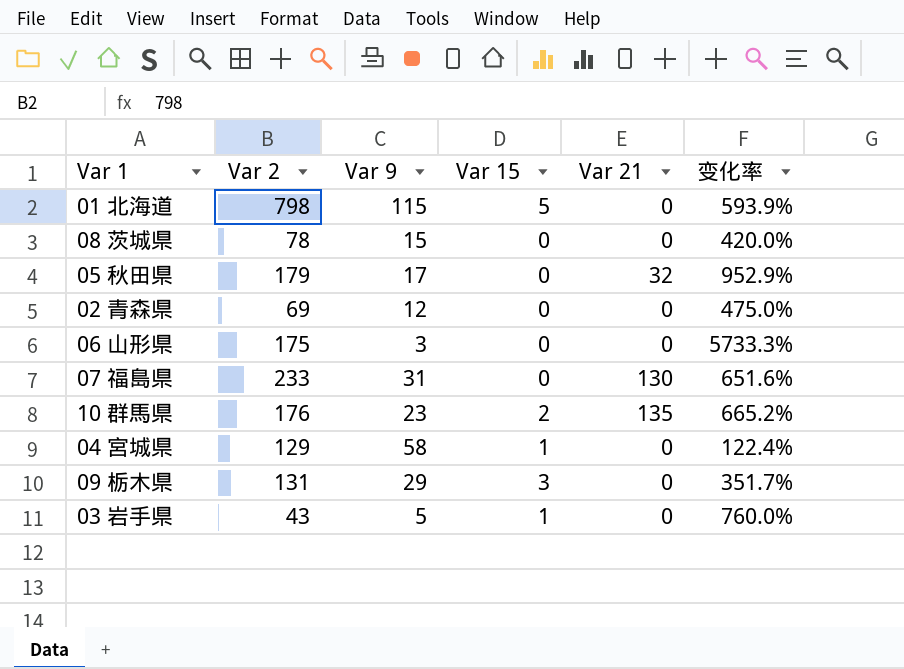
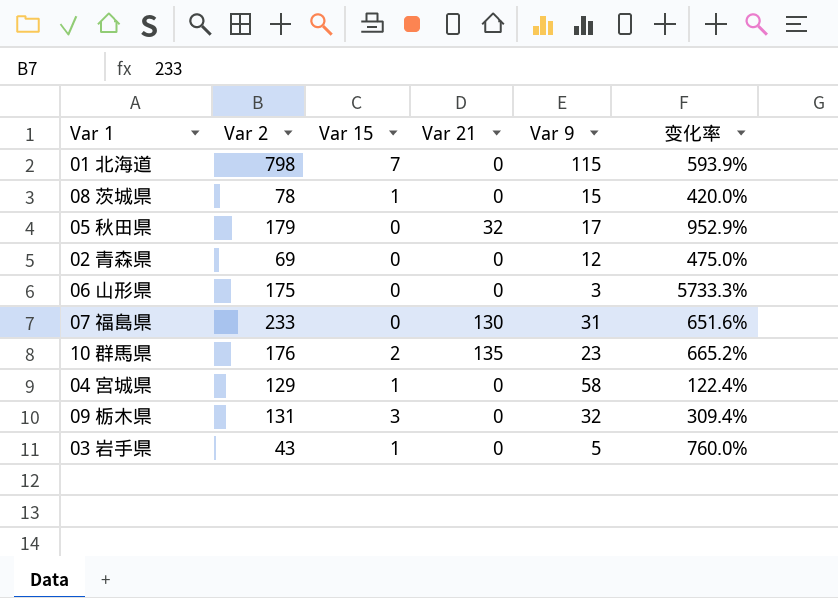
column Var 9 | position: 3 -> 5
01 北海道 | Var 15: 5 -> 7
08 茨城県 | Var 15: 0 -> 1
09 栃木県 | Var 9: 29 -> 32
09 栃木県 | 变化率: 351.7% -> 309.4%

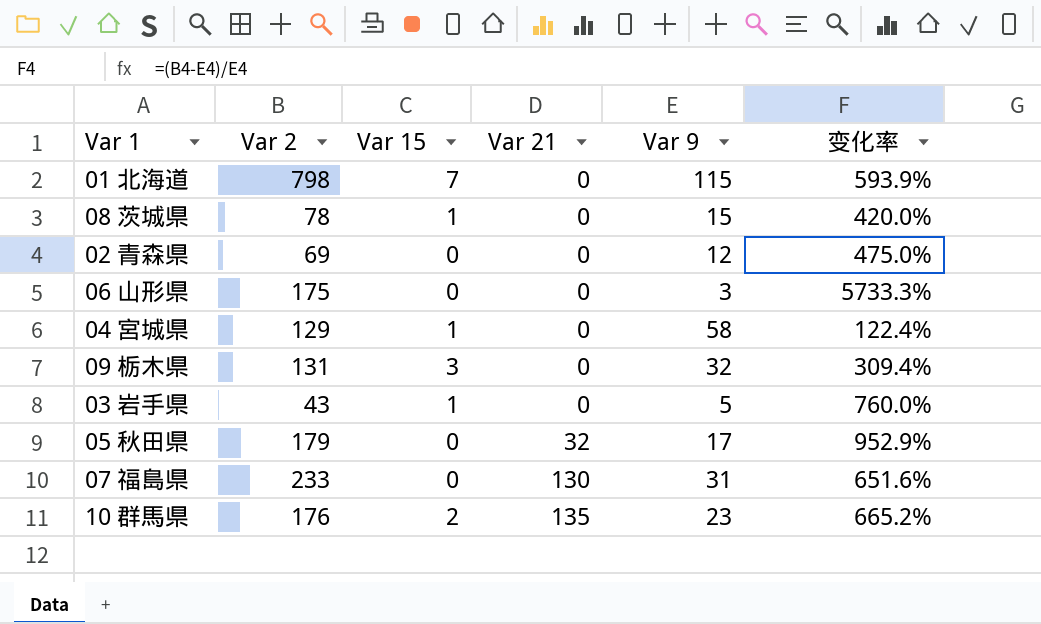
row order: none -> Var 21 ascending

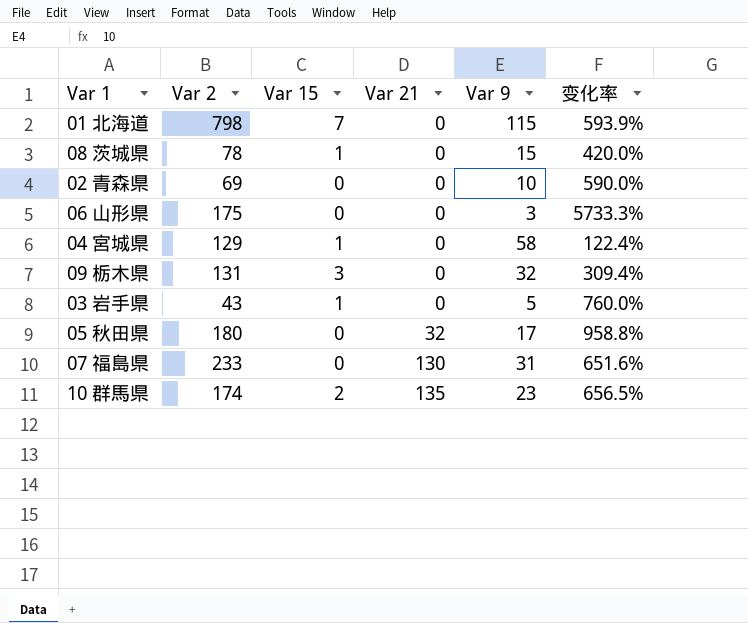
02 青森県 | Var 9: 12 -> 10
02 青森県 | 变化率: 475.0% -> 590.0%
05 秋田県 | Var 2: 179 -> 180
05 秋田県 | 变化率: 952.9% -> 958.8%
10 群馬県 | Var 2: 176 -> 174
10 群馬県 | 变化率: 665.2% -> 656.5%

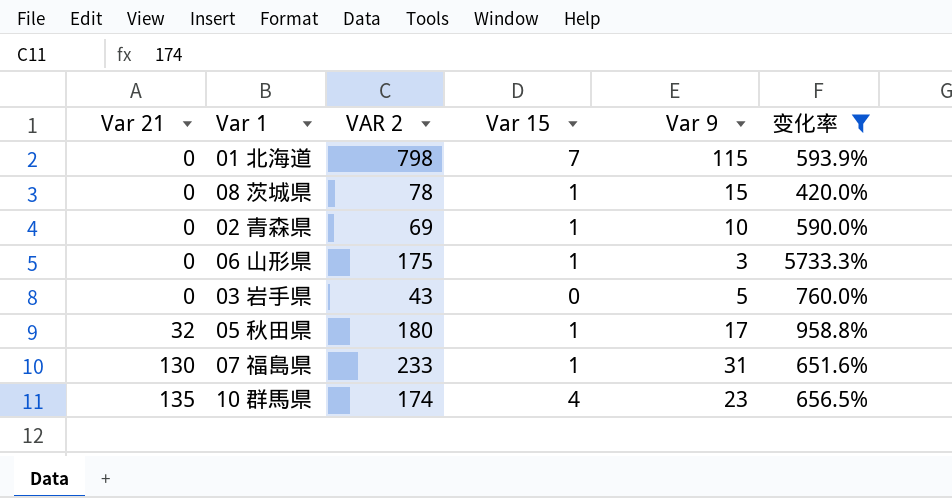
filter: none -> 变化率 >= 420.0%
column Var 21 | position: 4 -> 1
column name: Var 2 -> VAR 2
02 青森県 | Var 15: 0 -> 1
06 山形県 | Var 15: 0 -> 1
03 岩手県 | Var 15: 1 -> 0
05 秋田県 | Var 15: 0 -> 1
07 福島県 | Var 15: 0 -> 1
10 群馬県 | Var 15: 2 -> 4

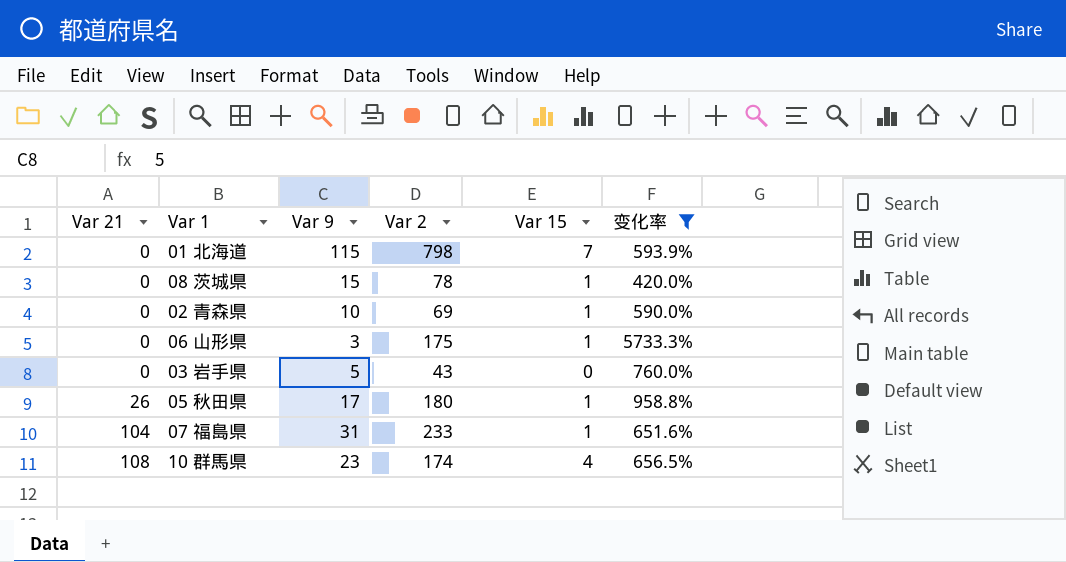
column Var 9 | position: 5 -> 3
column name: VAR 2 -> Var 2
05 秋田県 | Var 21: 32 -> 26
07 福島県 | Var 21: 130 -> 104
10 群馬県 | Var 21: 135 -> 108

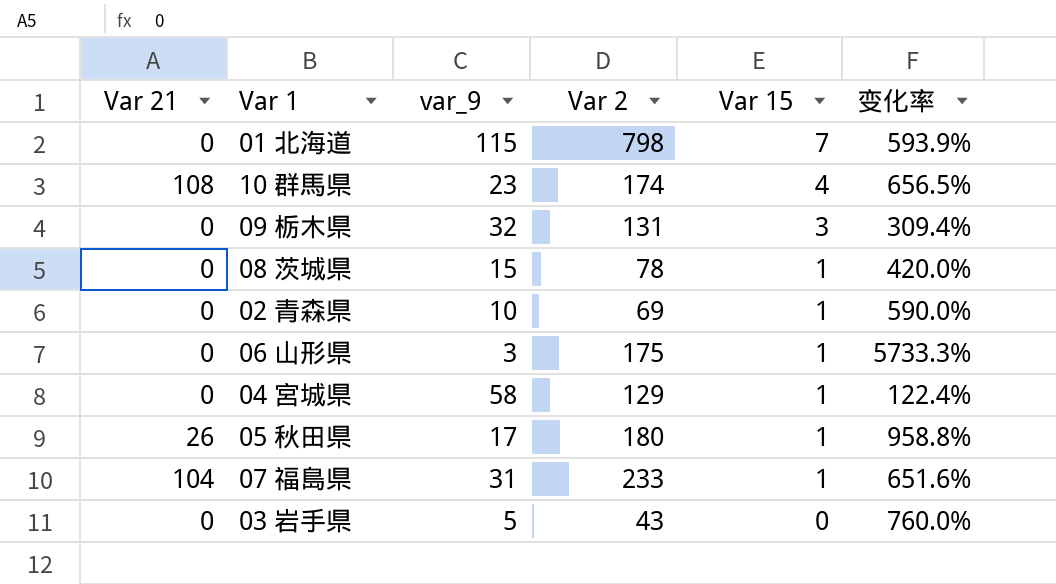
filter: 变化率 >= 420.0% -> none
row order: Var 21 ascending -> Var 15 descending
column name: Var 9 -> var_9

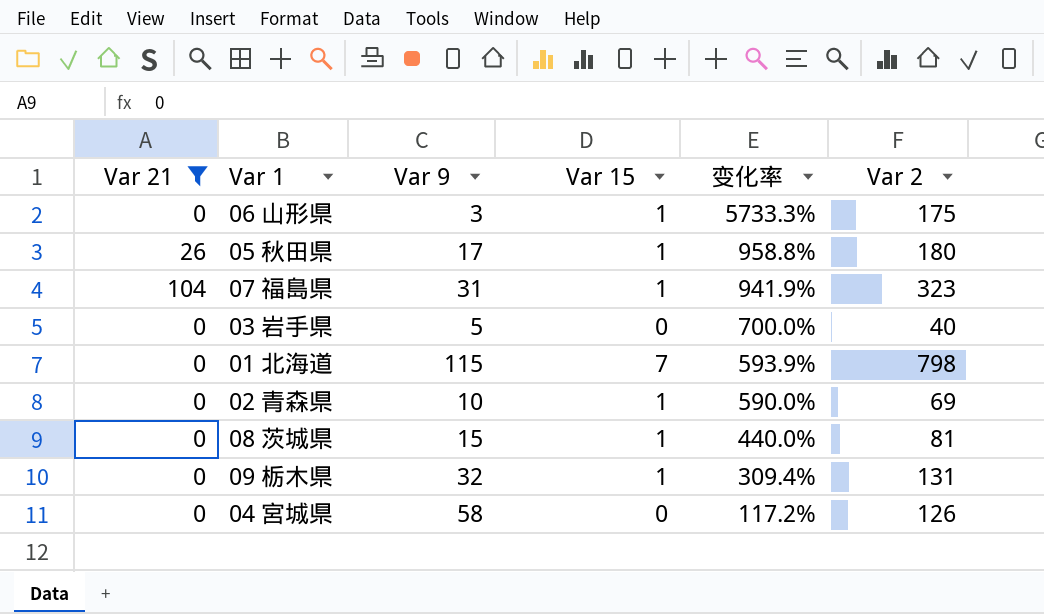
filter: none -> Var 21 != 108
row order: Var 15 descending -> 变化率 descending
column name: var_9 -> Var 9
column Var 2 | position: 4 -> 6
07 福島県 | 变化率: 651.6% -> 941.9%
07 福島県 | Var 2: 233 -> 323
03 岩手県 | 变化率: 760.0% -> 700.0%
03 岩手県 | Var 2: 43 -> 40
08 茨城県 | 变化率: 420.0% -> 440.0%
08 茨城県 | Var 2: 78 -> 81
09 栃木県 | Var 15: 3 -> 1
04 宮城県 | Var 15: 1 -> 0
04 宮城県 | 变化率: 122.4% -> 117.2%
04 宮城県 | Var 2: 129 -> 126

